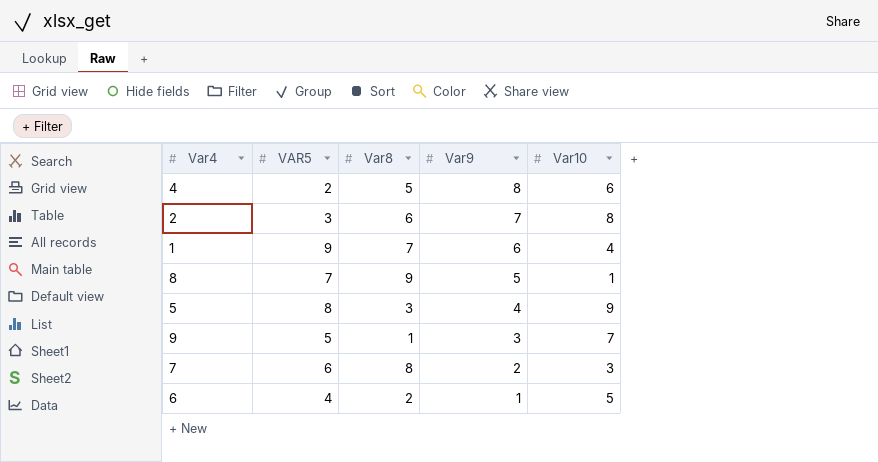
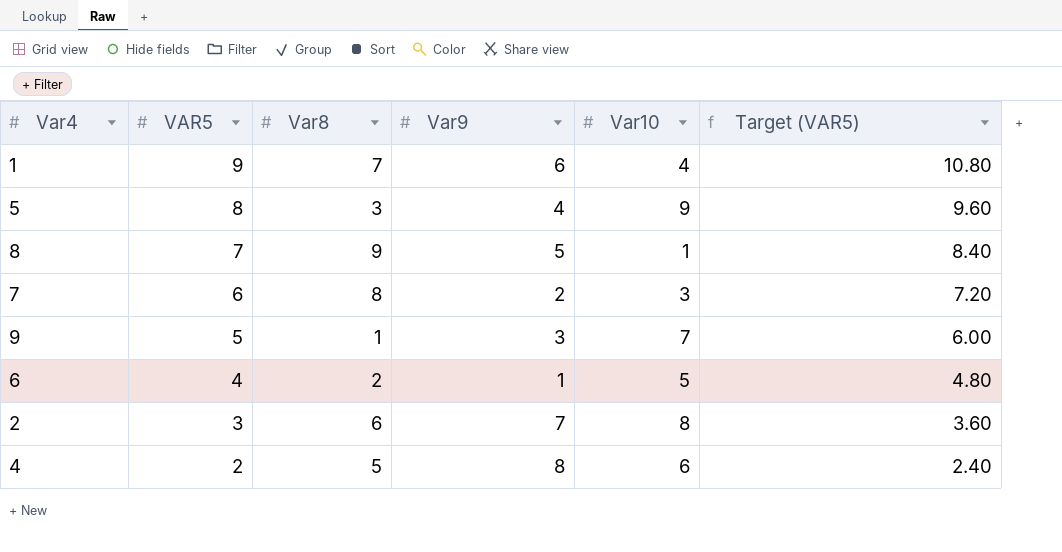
row order: Var9 descending -> VAR5 descending
column Target (VAR5) | formula: none -> [VAR5] * 1.2

